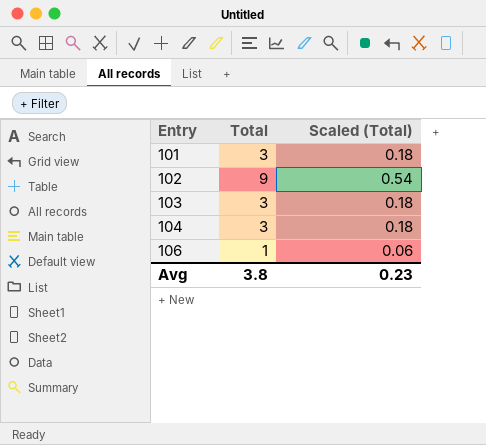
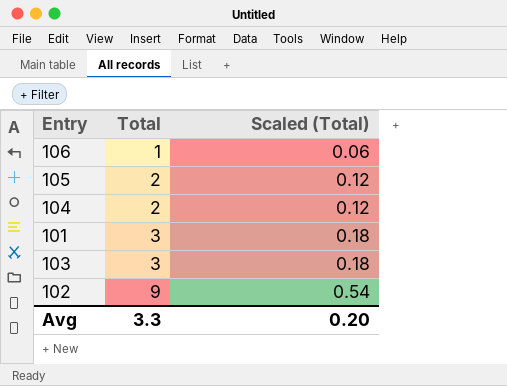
row order: Entry ascending -> Total ascending
row 105: none -> 2 | 0.12
104 | Total: 3 -> 2
104 | Scaled (Total): 0.18 -> 0.12
Avg | Total: 3.8 -> 3.3
Avg | Scaled (Total): 0.23 -> 0.20

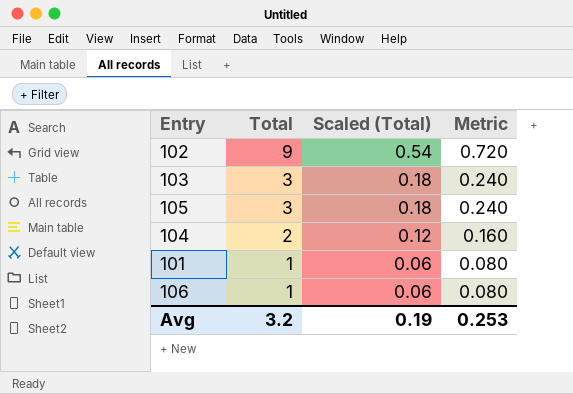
row order: Total ascending -> Total descending
column Metric | formula: none -> [Total] * 0.08
105 | Total: 2 -> 3
105 | Scaled (Total): 0.12 -> 0.18
101 | Total: 3 -> 1
101 | Scaled (Total): 0.18 -> 0.06
Avg | Total: 3.3 -> 3.2
Avg | Scaled (Total): 0.20 -> 0.19

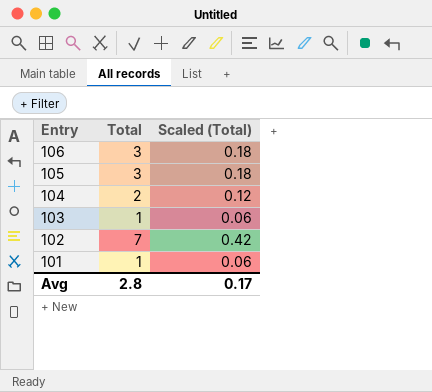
row order: Total descending -> Entry descending
column Metric | formula: [Total] * 0.08 -> none
106 | Total: 1 -> 3
106 | Scaled (Total): 0.06 -> 0.18
103 | Total: 3 -> 1
103 | Scaled (Total): 0.18 -> 0.06
102 | Total: 9 -> 7
102 | Scaled (Total): 0.54 -> 0.42
Avg | Total: 3.2 -> 2.8
Avg | Scaled (Total): 0.19 -> 0.17

